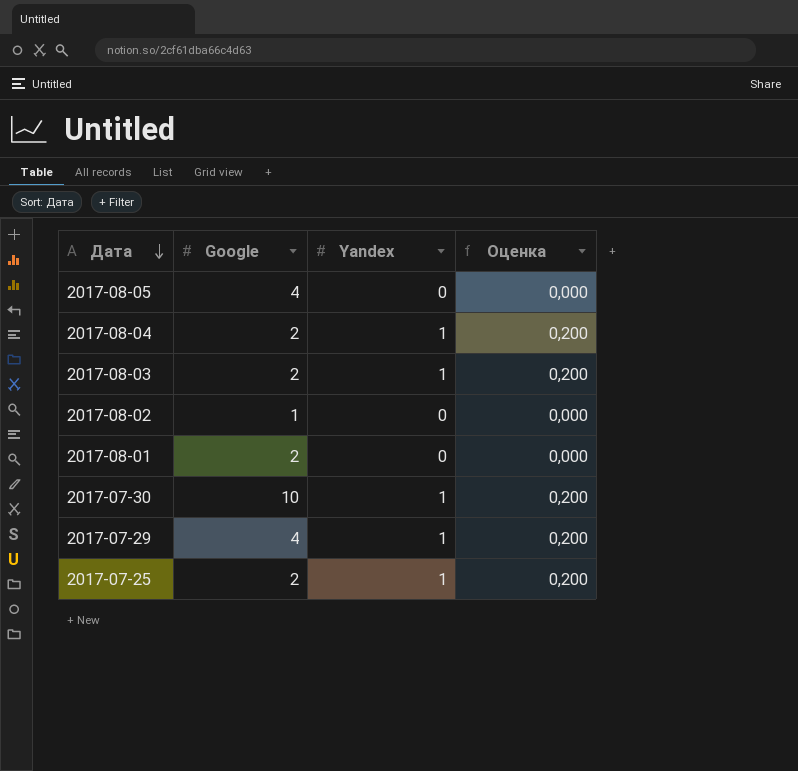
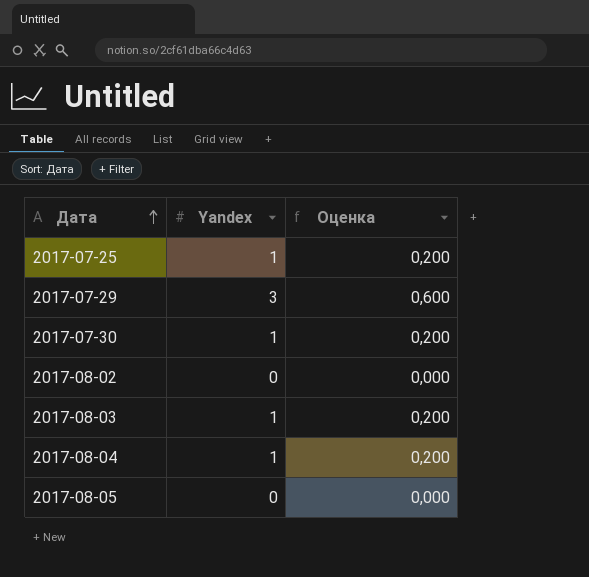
row order: Дата descending -> Дата ascending
column Google | position: 2 -> none
row 2017-08-01: 2 | 0 | 0,000 -> none
2017-07-29 | Yandex: 1 -> 3
2017-07-29 | Оценка: 0,200 -> 0,600

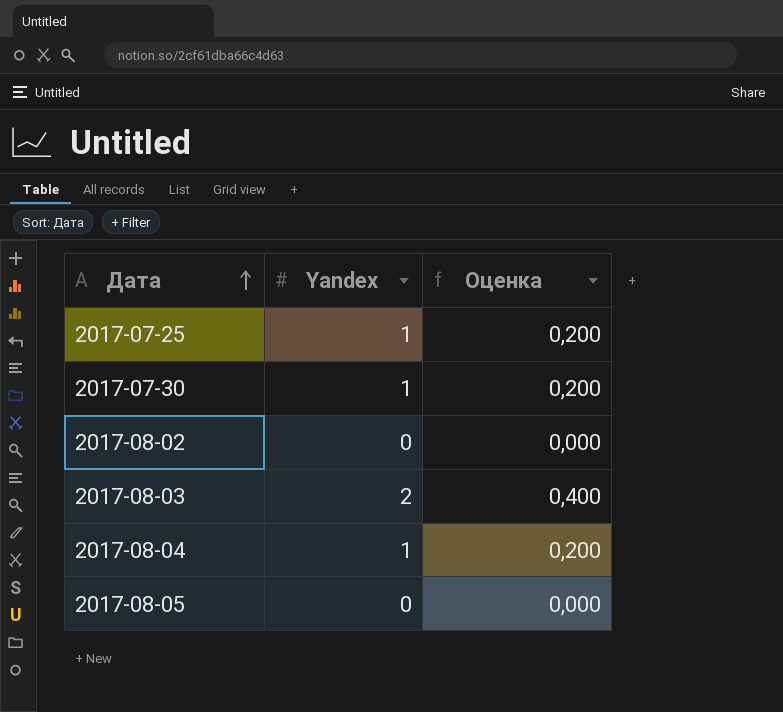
row 2017-07-29: 3 | 0,600 -> none
2017-08-03 | Yandex: 1 -> 2
2017-08-03 | Оценка: 0,200 -> 0,400

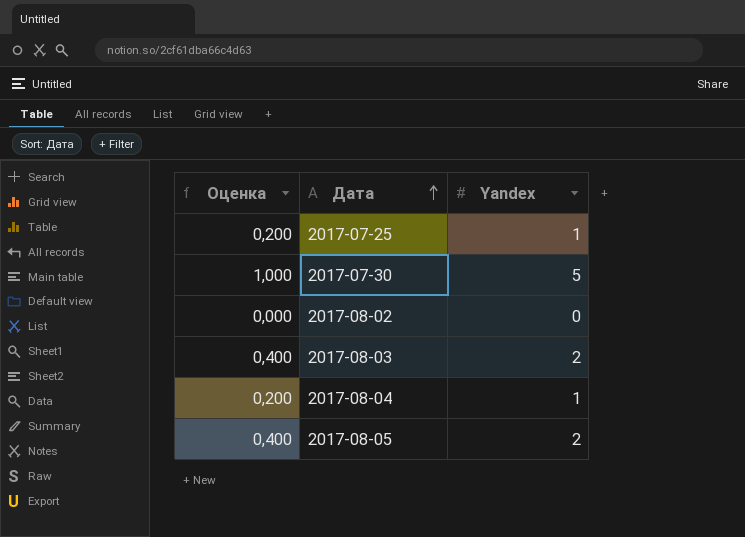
column Оценка | position: 3 -> 1
2017-07-30 | Оценка: 0,200 -> 1,000
2017-07-30 | Yandex: 1 -> 5
2017-08-05 | Оценка: 0,000 -> 0,400
2017-08-05 | Yandex: 0 -> 2

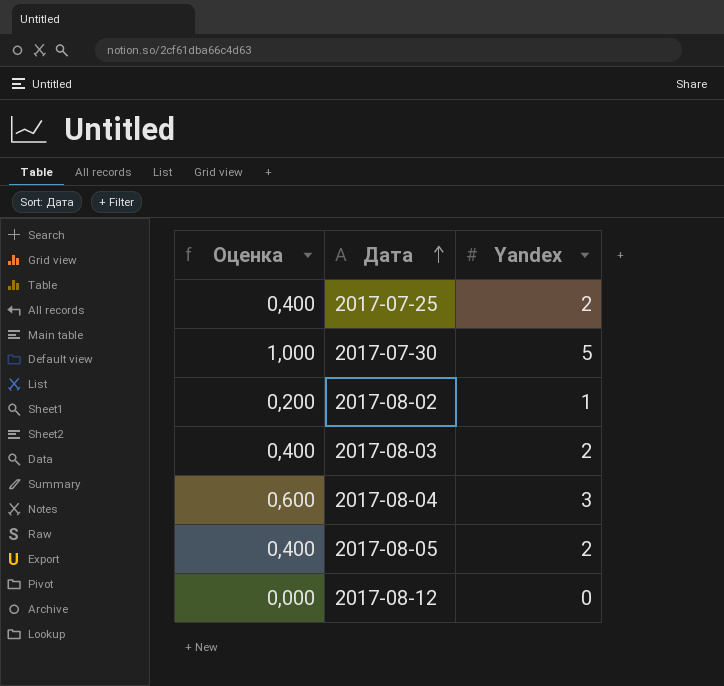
2017-07-25 | Оценка: 0,200 -> 0,400
2017-07-25 | Yandex: 1 -> 2
2017-08-02 | Оценка: 0,000 -> 0,200
2017-08-02 | Yandex: 0 -> 1
2017-08-04 | Оценка: 0,200 -> 0,600
2017-08-04 | Yandex: 1 -> 3
row 2017-08-12: none -> 0,000 | 0

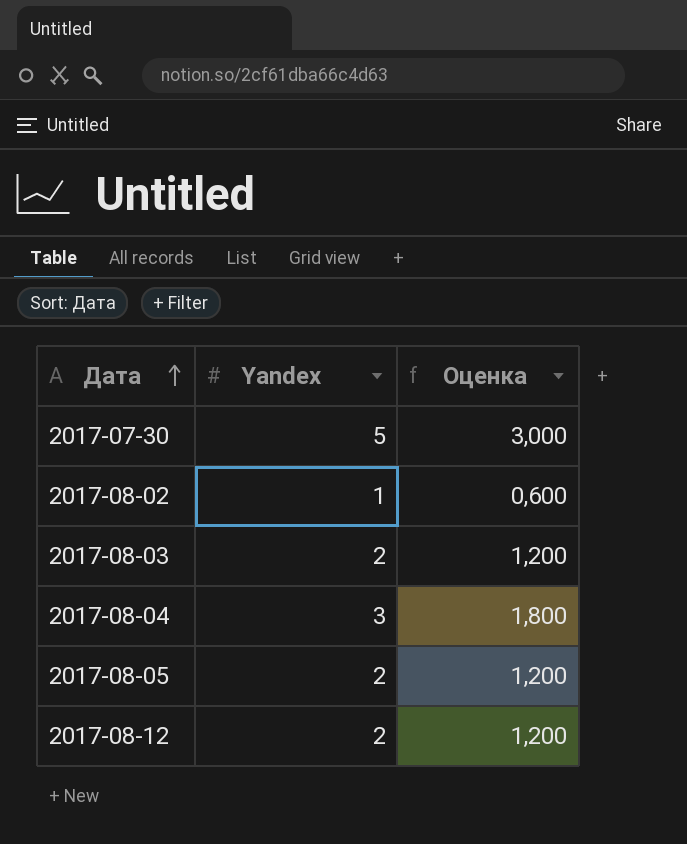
column Оценка | formula: [Yandex] * 0,2 -> [Yandex] * 0,6
column Оценка | position: 1 -> 3
row 2017-07-25: 0,400 | 2 -> none
2017-08-12 | Yandex: 0 -> 2

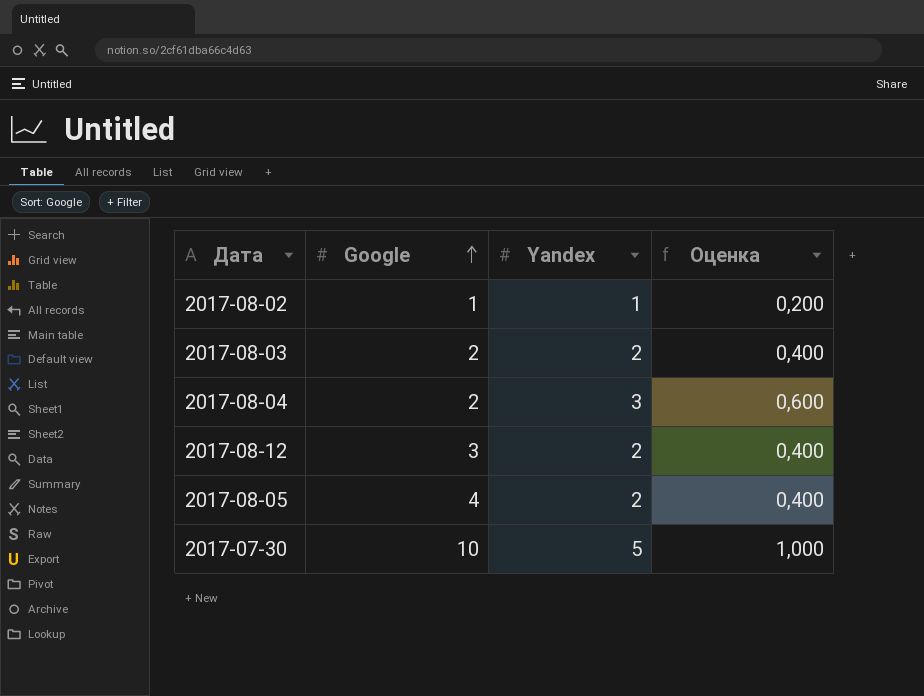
row order: Дата ascending -> Google ascending
column Google | position: none -> 2
column Оценка | formula: [Yandex] * 0,6 -> [Yandex] * 0,2

